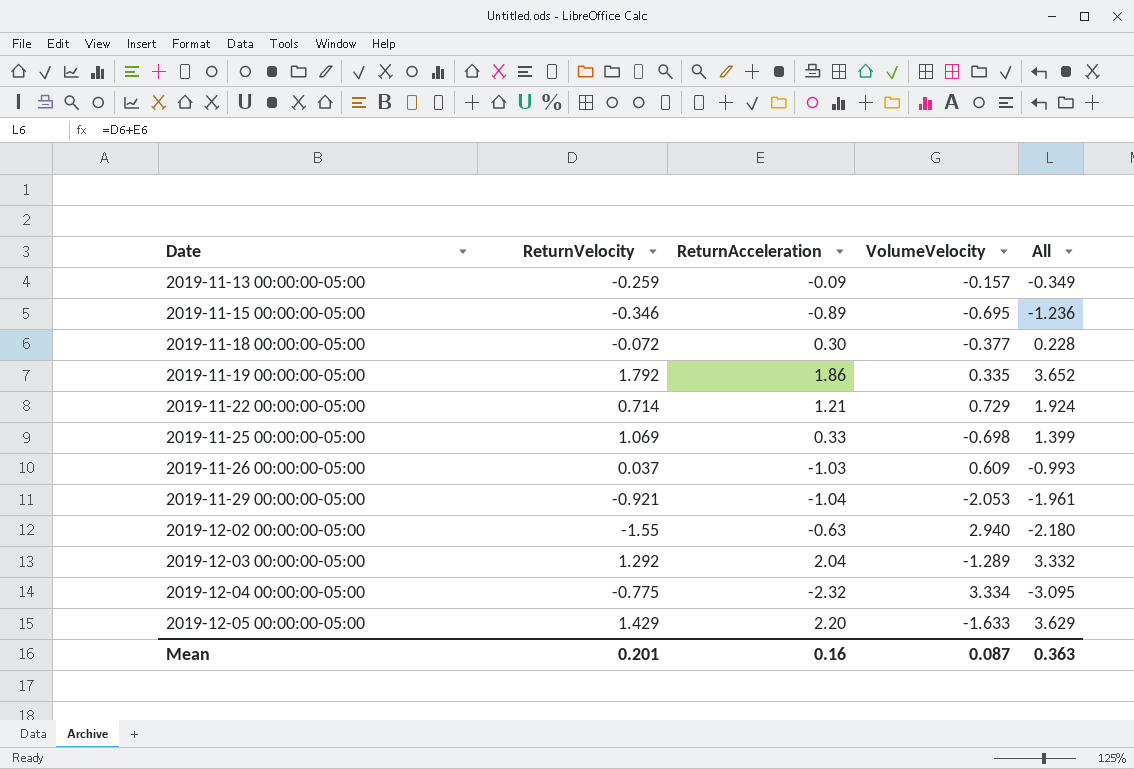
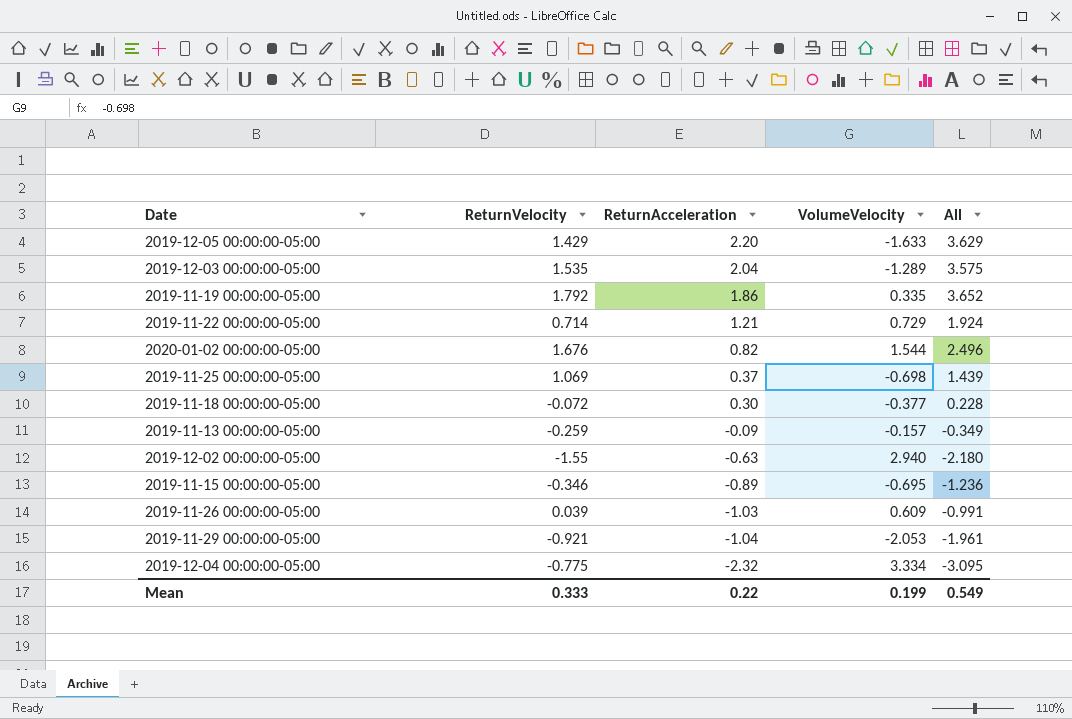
row order: Date ascending -> ReturnAcceleration descending
2019-12-03 00:00:00-05:00 | ReturnVelocity: 1.292 -> 1.535
2019-12-03 00:00:00-05:00 | All: 3.332 -> 3.575
row 2020-01-02 00:00:00-05:00: none -> 1.676 | 0.82 | 1.544 | 2.496
2019-11-25 00:00:00-05:00 | ReturnAcceleration: 0.33 -> 0.37
2019-11-25 00:00:00-05:00 | All: 1.399 -> 1.439
2019-11-26 00:00:00-05:00 | ReturnVelocity: 0.037 -> 0.039
2019-11-26 00:00:00-05:00 | All: -0.993 -> -0.991
Mean | ReturnVelocity: 0.201 -> 0.333
Mean | ReturnAcceleration: 0.16 -> 0.22
Mean | VolumeVelocity: 0.087 -> 0.199
Mean | All: 0.363 -> 0.549

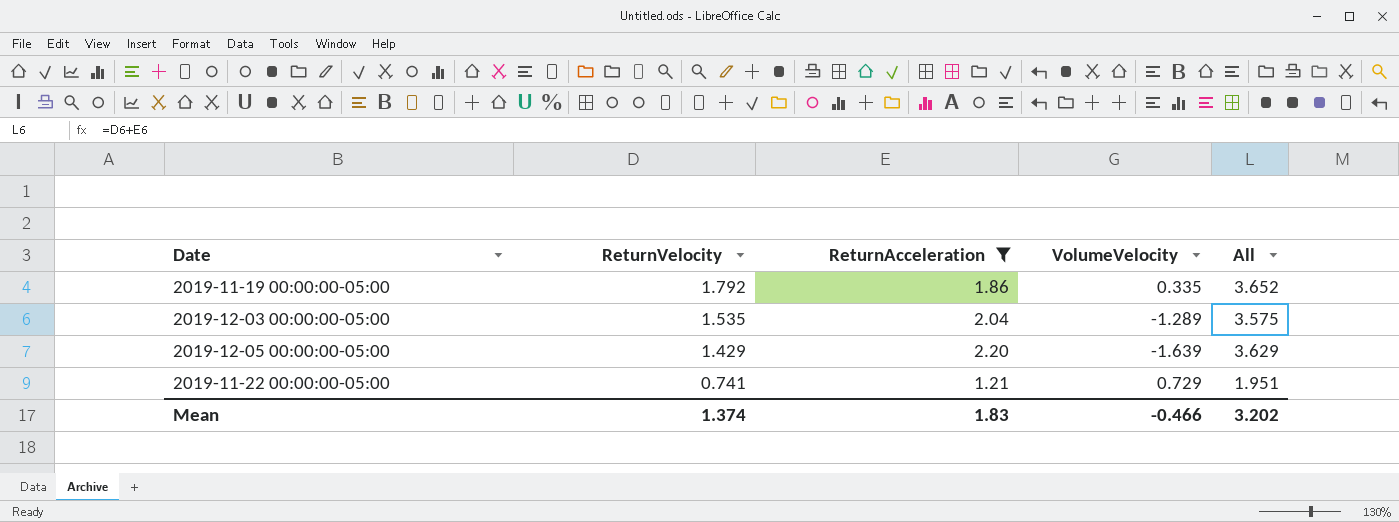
filter: none -> ReturnAcceleration >= 1.21
row order: ReturnAcceleration descending -> ReturnVelocity descending
2019-12-05 00:00:00-05:00 | VolumeVelocity: -1.633 -> -1.639
2019-11-22 00:00:00-05:00 | ReturnVelocity: 0.714 -> 0.741
2019-11-22 00:00:00-05:00 | All: 1.924 -> 1.951
Mean | ReturnVelocity: 0.333 -> 1.374
Mean | ReturnAcceleration: 0.22 -> 1.83
Mean | VolumeVelocity: 0.199 -> -0.466
Mean | All: 0.549 -> 3.202

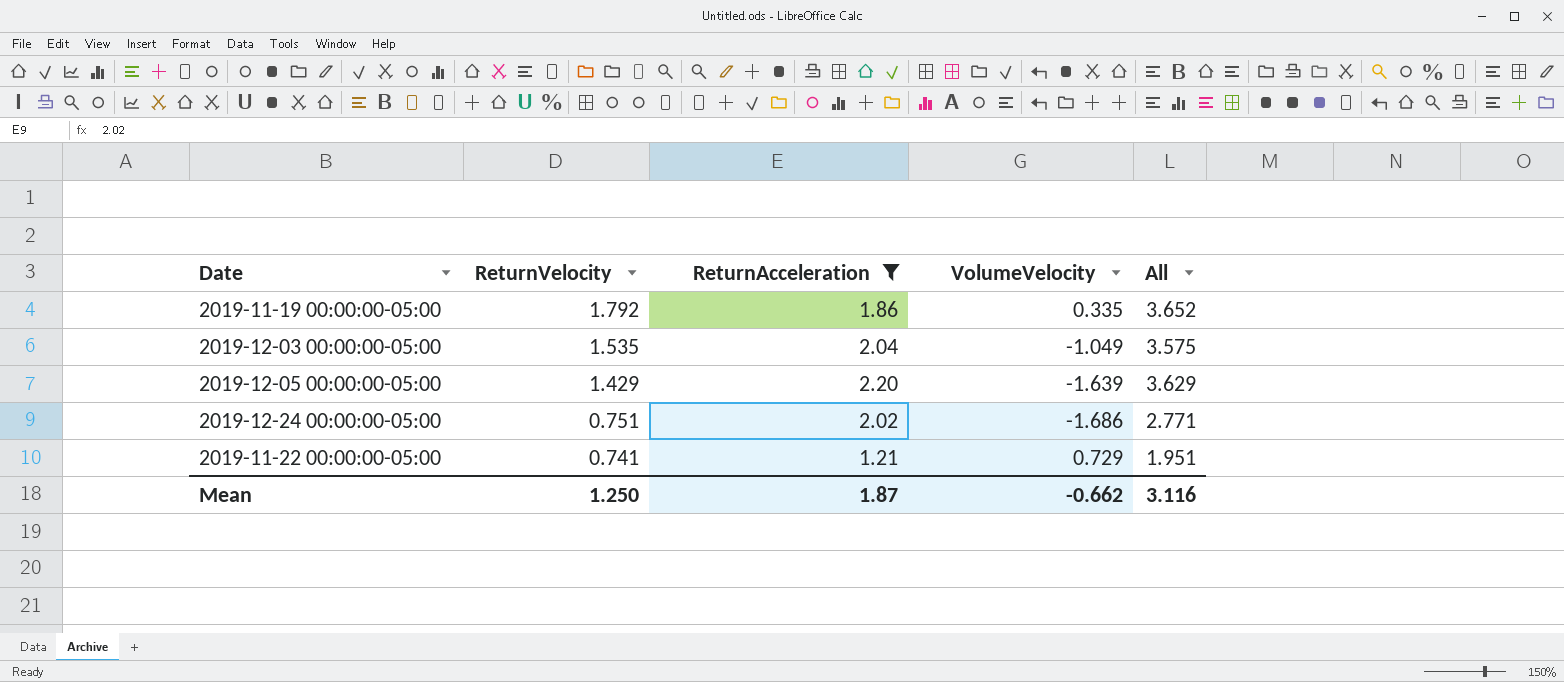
2019-12-03 00:00:00-05:00 | VolumeVelocity: -1.289 -> -1.049
row 2019-12-24 00:00:00-05:00: none -> 0.751 | 2.02 | -1.686 | 2.771
Mean | ReturnVelocity: 1.374 -> 1.250
Mean | ReturnAcceleration: 1.83 -> 1.87
Mean | VolumeVelocity: -0.466 -> -0.662
Mean | All: 3.202 -> 3.116

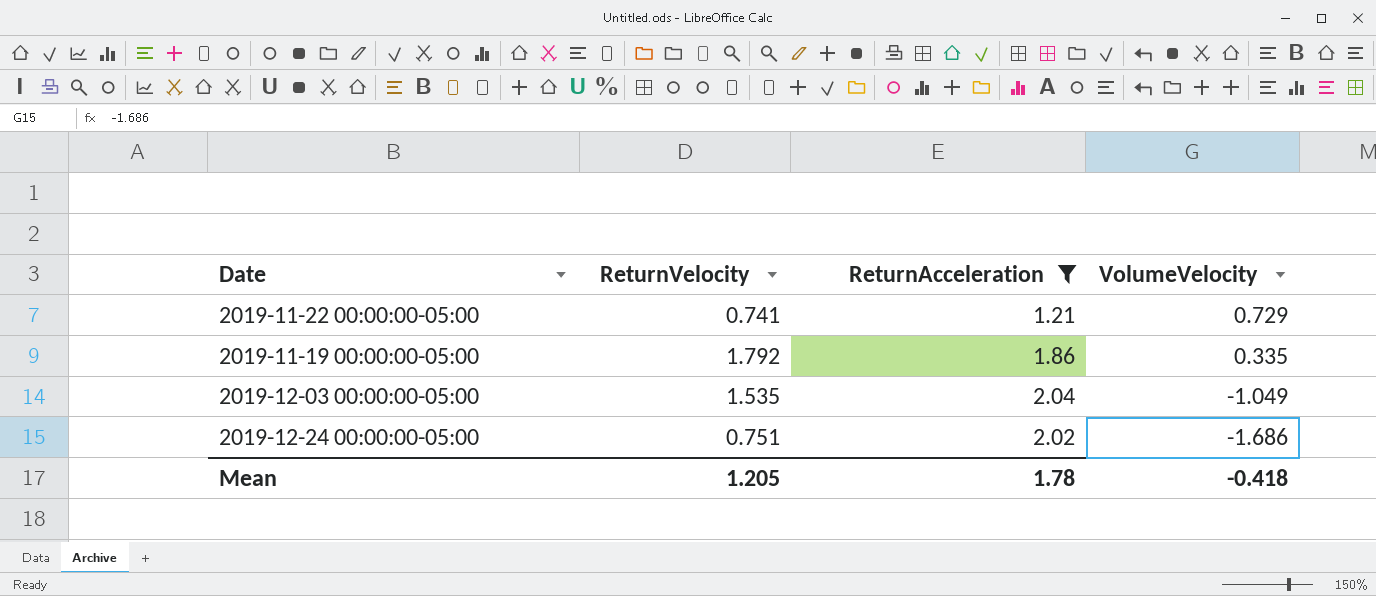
row order: ReturnVelocity descending -> VolumeVelocity descending
column All | formula: [ReturnVelocity] + [ReturnAcceleration] -> none
row 2019-12-05 00:00:00-05:00: 1.429 | 2.20 | -1.639 | 3.629 -> none
Mean | ReturnVelocity: 1.250 -> 1.205
Mean | ReturnAcceleration: 1.87 -> 1.78
Mean | VolumeVelocity: -0.662 -> -0.418

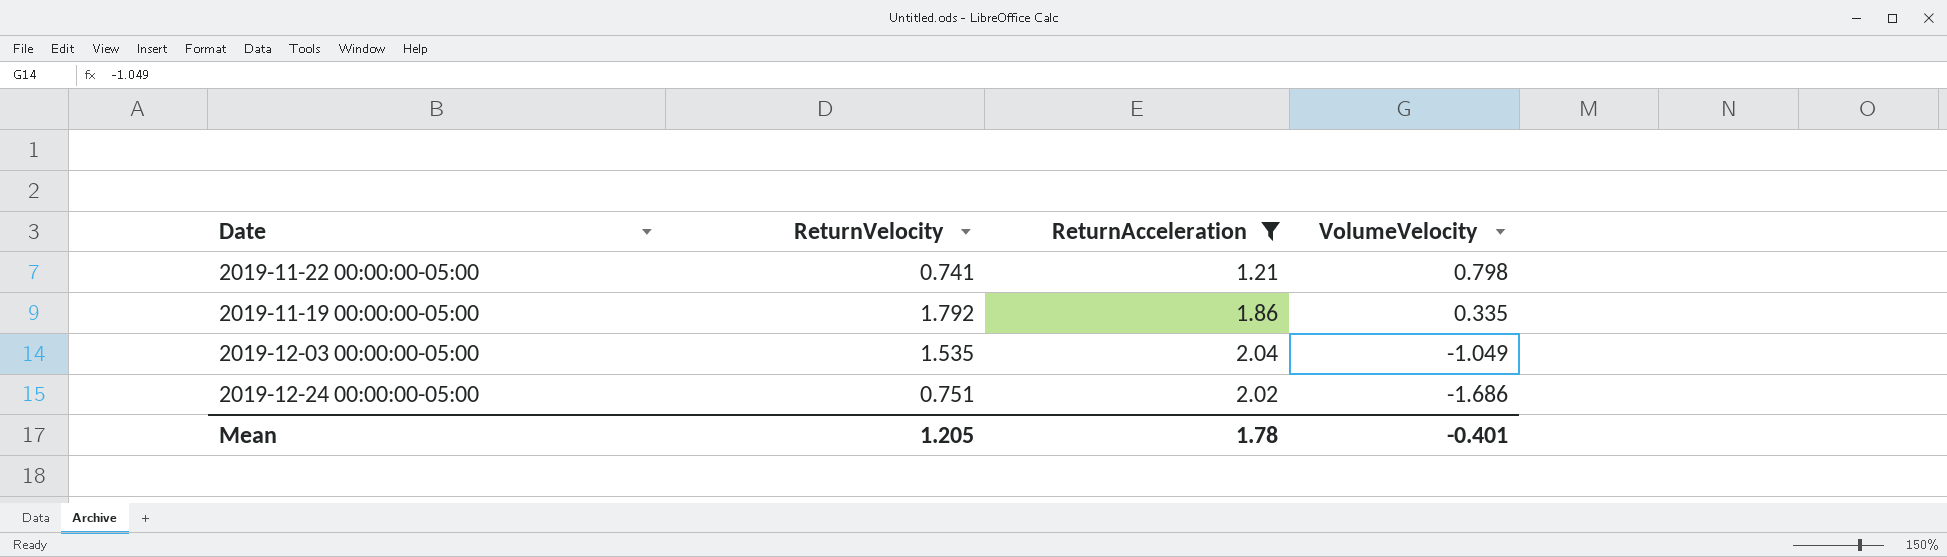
2019-11-22 00:00:00-05:00 | VolumeVelocity: 0.729 -> 0.798
Mean | VolumeVelocity: -0.418 -> -0.401

